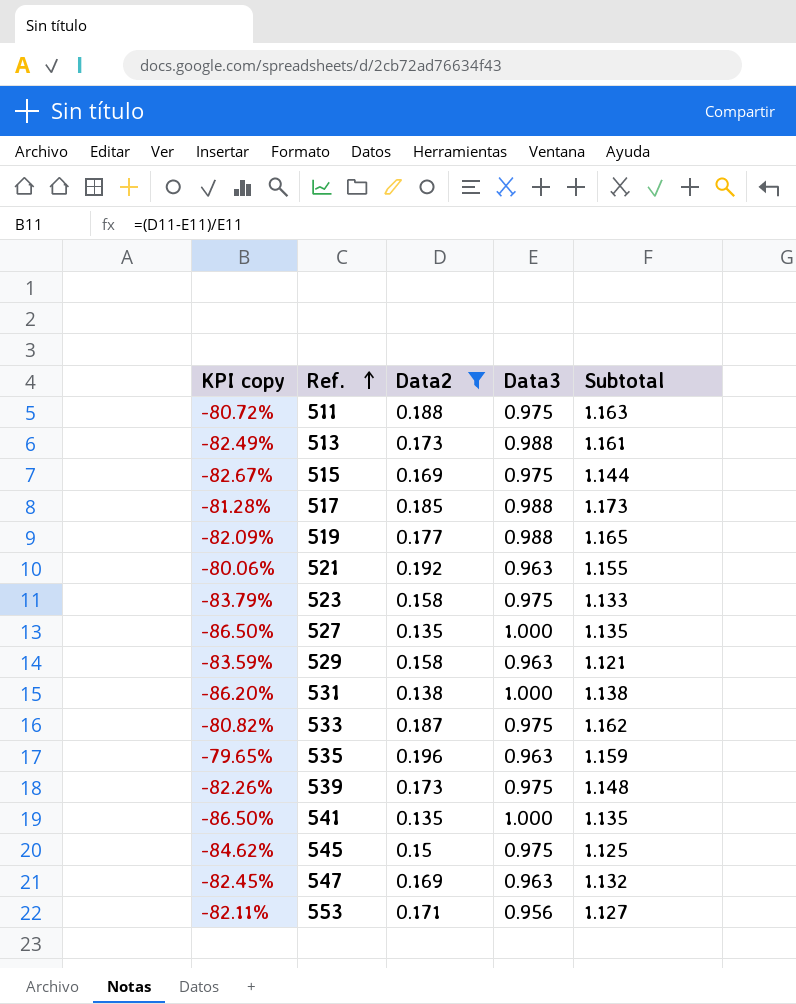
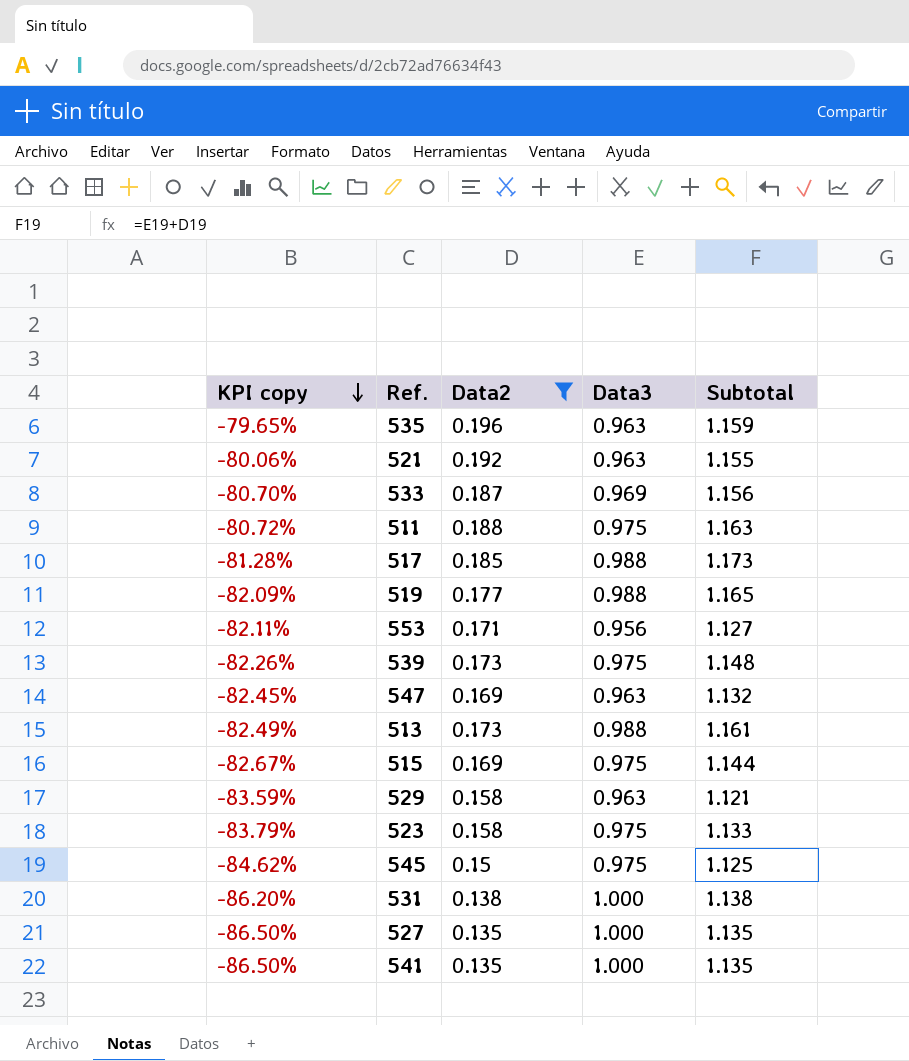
row order: Ref. ascending -> KPI copy descending
533 | KPI copy: -80.82% -> -80.70%
533 | Data3: 0.975 -> 0.969
533 | Subtotal: 1.162 -> 1.156

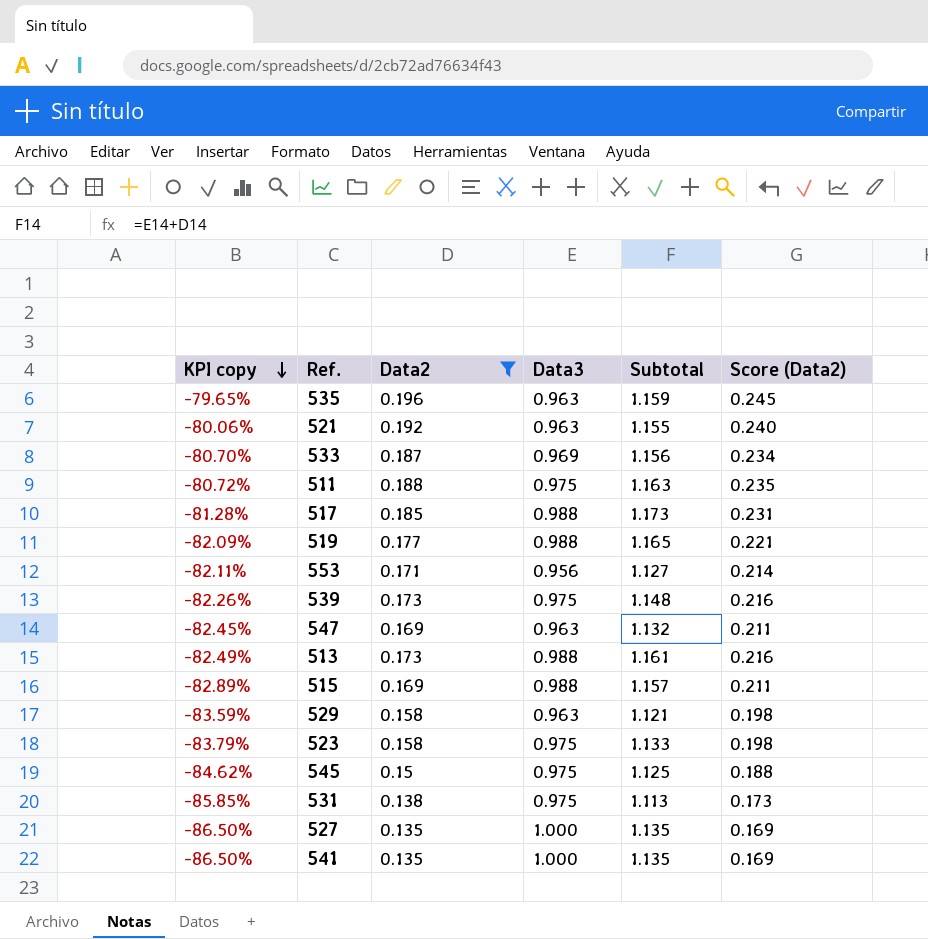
column Score (Data2) | formula: none -> [Data2] * 1.25
515 | KPI copy: -82.67% -> -82.89%
515 | Data3: 0.975 -> 0.988
515 | Subtotal: 1.144 -> 1.157
531 | KPI copy: -86.20% -> -85.85%
531 | Data3: 1.000 -> 0.975
531 | Subtotal: 1.138 -> 1.113

